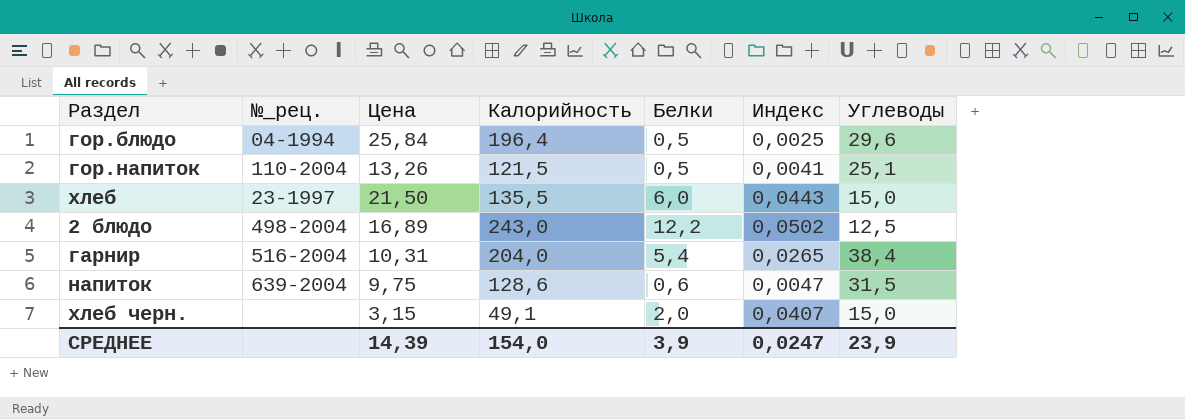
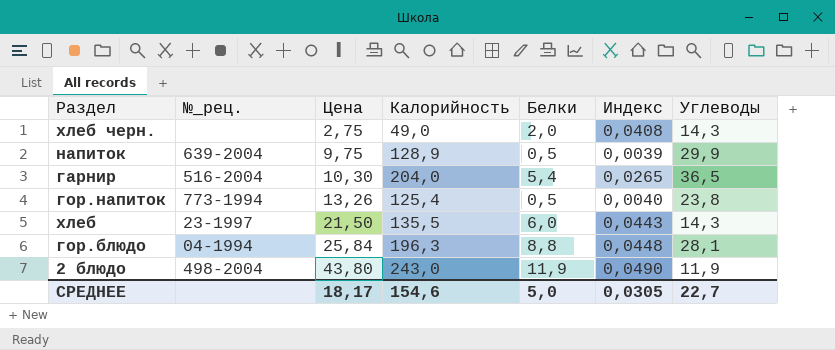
row order: none -> Цена ascending
хлеб черн. | Цена: 3,15 -> 2,75
хлеб черн. | Калорийность: 49,1 -> 49,0
хлеб черн. | Индекс: 0,0407 -> 0,0408
хлеб черн. | Углеводы: 15,0 -> 14,3
напиток | Калорийность: 128,6 -> 128,9
напиток | Белки: 0,6 -> 0,5
напиток | Индекс: 0,0047 -> 0,0039
напиток | Углеводы: 31,5 -> 29,9
гарнир | Цена: 10,31 -> 10,30
гарнир | Углеводы: 38,4 -> 36,5
гор.напиток | №_рец.: 110-2004 -> 773-1994
гор.напиток | Калорийность: 121,5 -> 125,4
гор.напиток | Индекс: 0,0041 -> 0,0040
гор.напиток | Углеводы: 25,1 -> 23,8
хлеб | Углеводы: 15,0 -> 14,3
гор.блюдо | Калорийность: 196,4 -> 196,3
гор.блюдо | Белки: 0,5 -> 8,8
гор.блюдо | Индекс: 0,0025 -> 0,0448
гор.блюдо | Углеводы: 29,6 -> 28,1
2 блюдо | Цена: 16,89 -> 43,80
2 блюдо | Белки: 12,2 -> 11,9
2 блюдо | Индекс: 0,0502 -> 0,0490
2 блюдо | Углеводы: 12,5 -> 11,9
СРЕДНЕЕ | Цена: 14,39 -> 18,17
СРЕДНЕЕ | Калорийность: 154,0 -> 154,6
СРЕДНЕЕ | Белки: 3,9 -> 5,0
СРЕДНЕЕ | Индекс: 0,0247 -> 0,0305
СРЕДНЕЕ | Углеводы: 23,9 -> 22,7

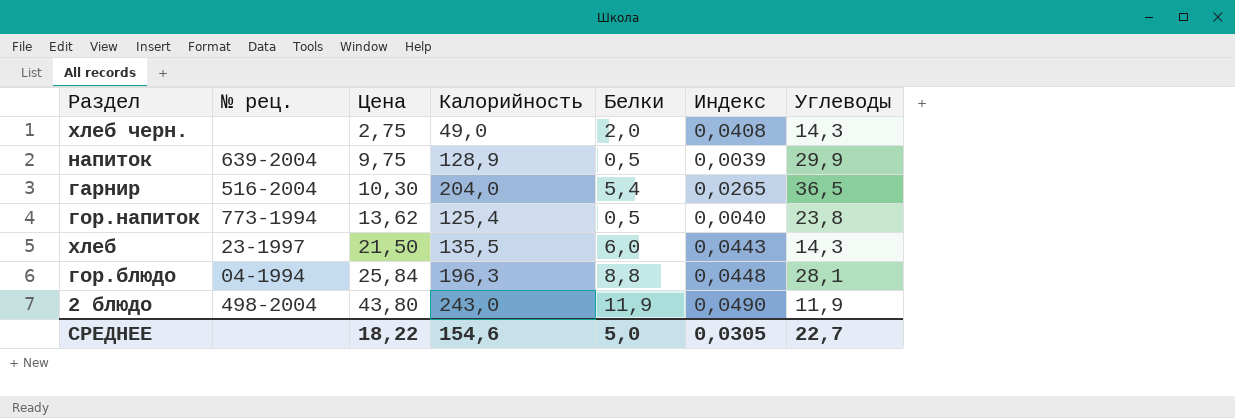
column name: №_рец. -> № рец.
гор.напиток | Цена: 13,26 -> 13,62
СРЕДНЕЕ | Цена: 18,17 -> 18,22

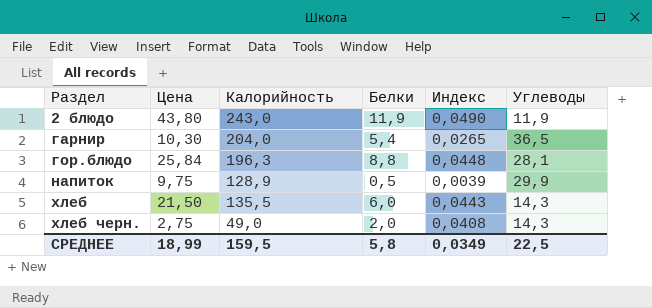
row order: Цена ascending -> Раздел ascending
column № рец. | position: 2 -> none
row гор.напиток: 773-1994 | 13,62 | 125,4 | 0,5 | 0,0040 | 23,8 -> none
СРЕДНЕЕ | Цена: 18,22 -> 18,99
СРЕДНЕЕ | Калорийность: 154,6 -> 159,5
СРЕДНЕЕ | Белки: 5,0 -> 5,8
СРЕДНЕЕ | Индекс: 0,0305 -> 0,0349
СРЕДНЕЕ | Углеводы: 22,7 -> 22,5

